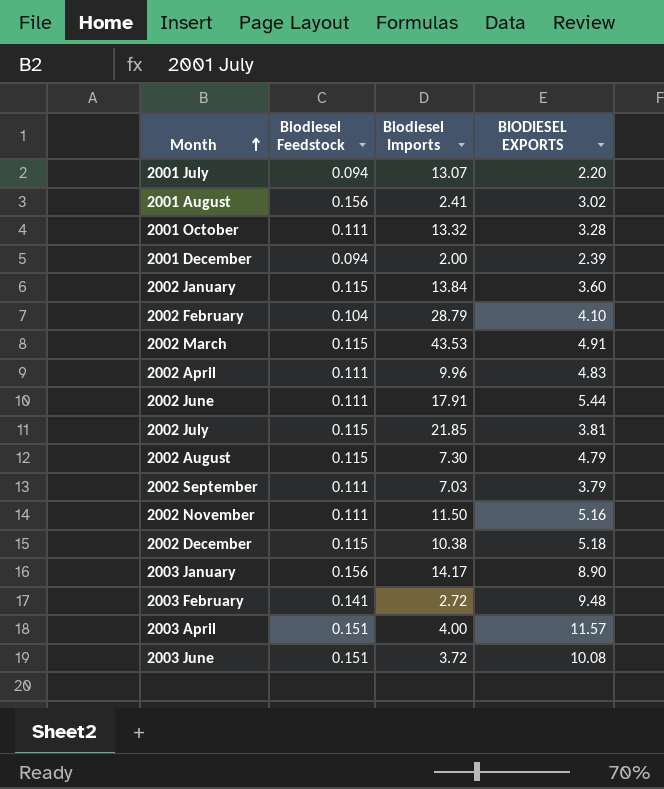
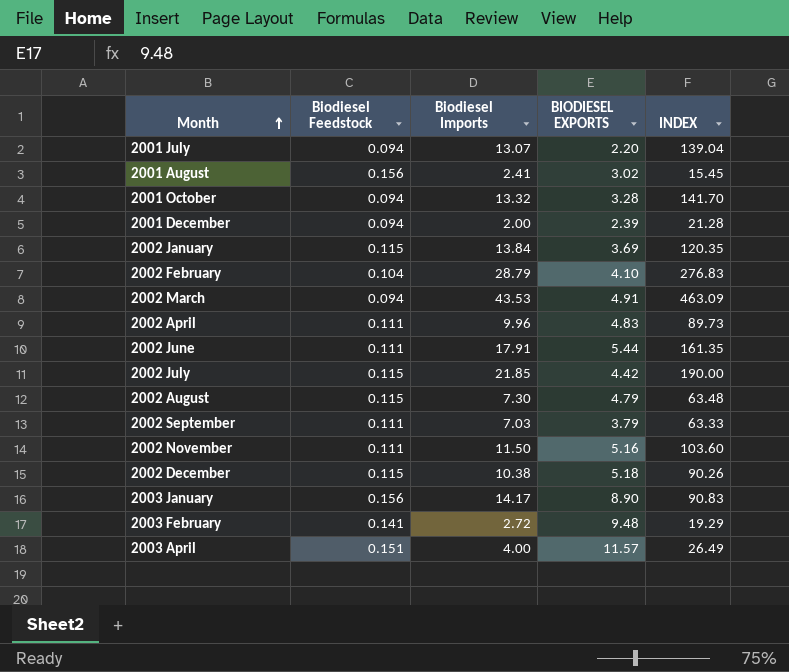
column INDEX | formula: none -> [Biodiesel Imports] / [Biodiesel Feedstock]
row 2003 June: 0.151 | 3.72 | 10.08 -> none
2001 October | Biodiesel Feedstock: 0.111 -> 0.094
2002 January | BIODIESEL EXPORTS: 3.60 -> 3.69
2002 March | Biodiesel Feedstock: 0.115 -> 0.094
2002 July | BIODIESEL EXPORTS: 3.81 -> 4.42

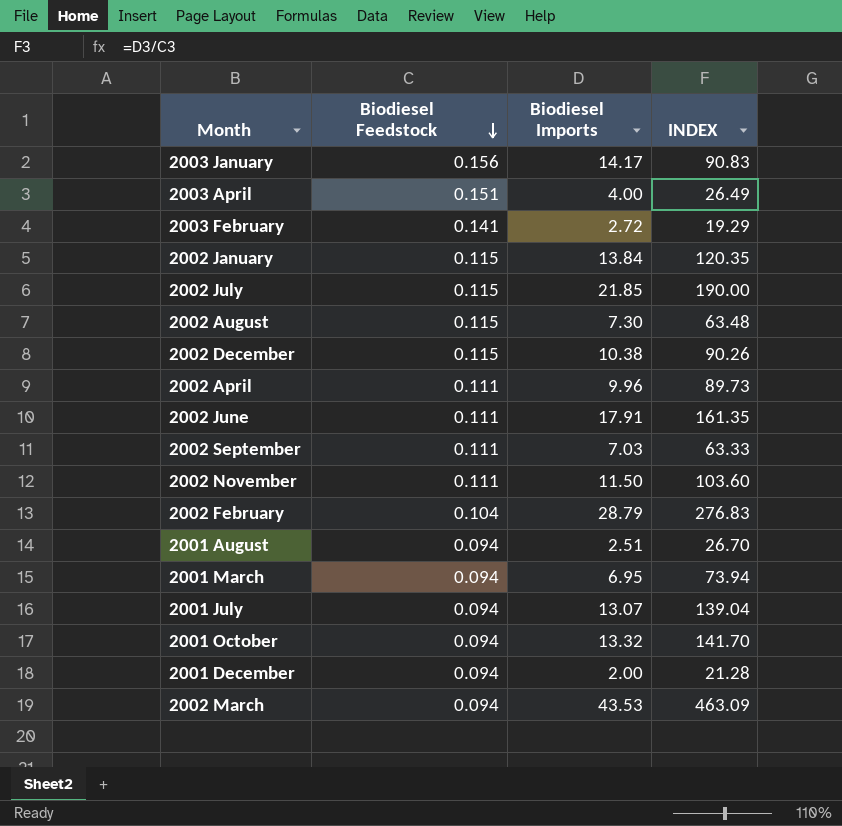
row order: Month ascending -> Biodiesel Feedstock descending
column BIODIESEL EXPORTS | position: 4 -> none
2001 August | Biodiesel Feedstock: 0.156 -> 0.094
2001 August | Biodiesel Imports: 2.41 -> 2.51
2001 August | INDEX: 15.45 -> 26.70
row 2001 March: none -> 0.094 | 6.95 | 73.94

